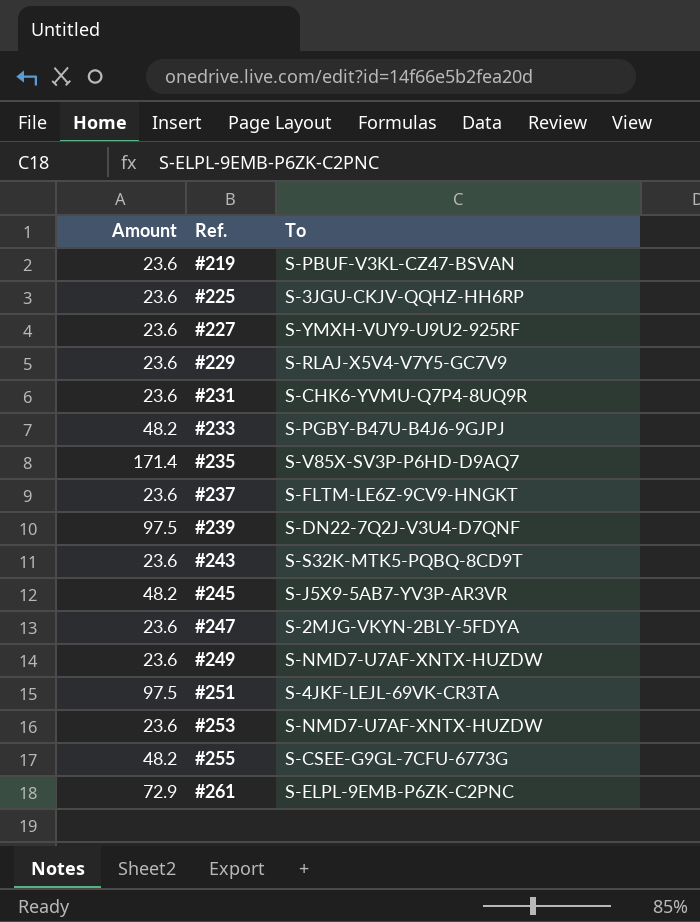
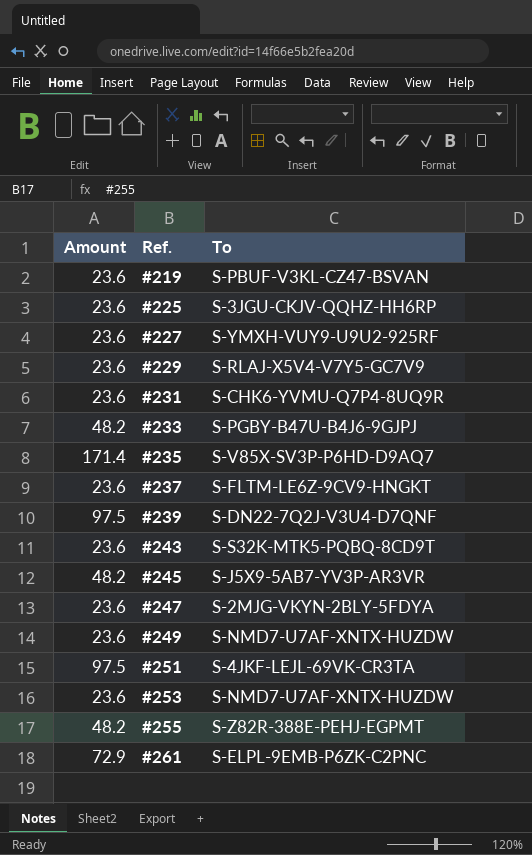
#255 | To: S-CSEE-G9GL-7CFU-6773G -> S-Z82R-388E-PEHJ-EGPMT

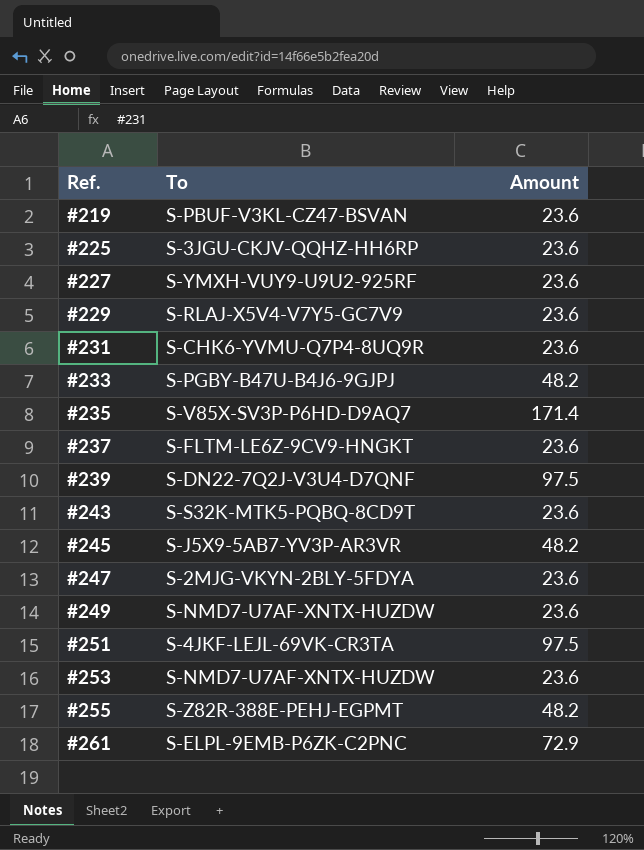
column Amount | position: 1 -> 3

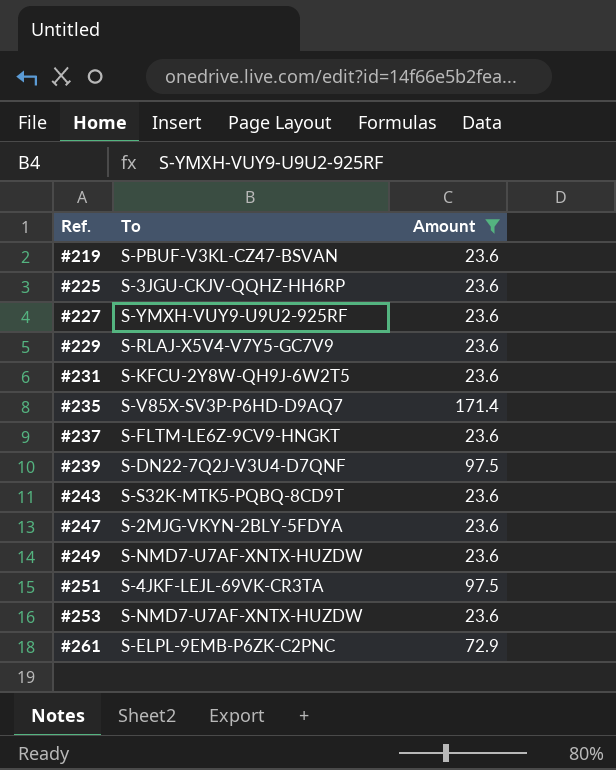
filter: none -> Amount != 48.2
#231 | To: S-CHK6-YVMU-Q7P4-8UQ9R -> S-KFCU-2Y8W-QH9J-6W2T5

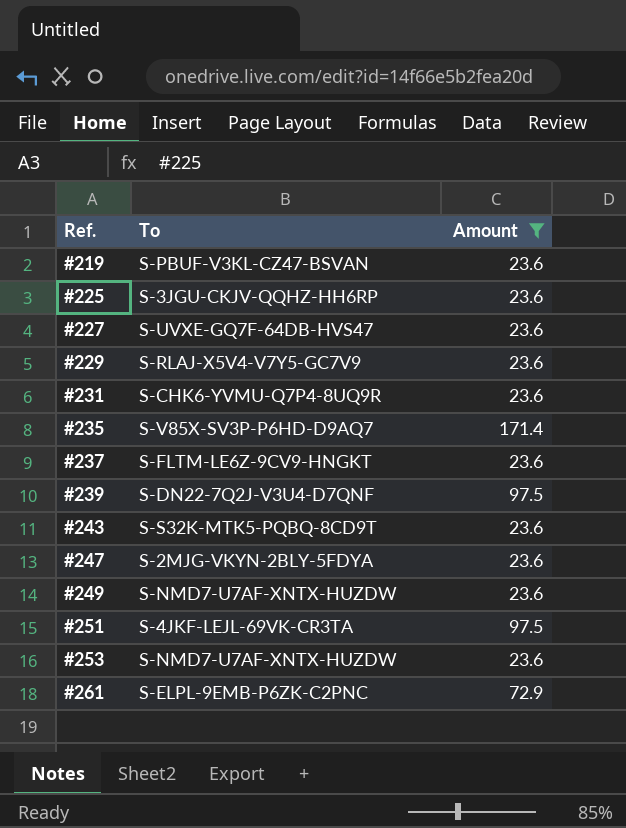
#227 | To: S-YMXH-VUY9-U9U2-925RF -> S-UVXE-GQ7F-64DB-HVS47
#231 | To: S-KFCU-2Y8W-QH9J-6W2T5 -> S-CHK6-YVMU-Q7P4-8UQ9R

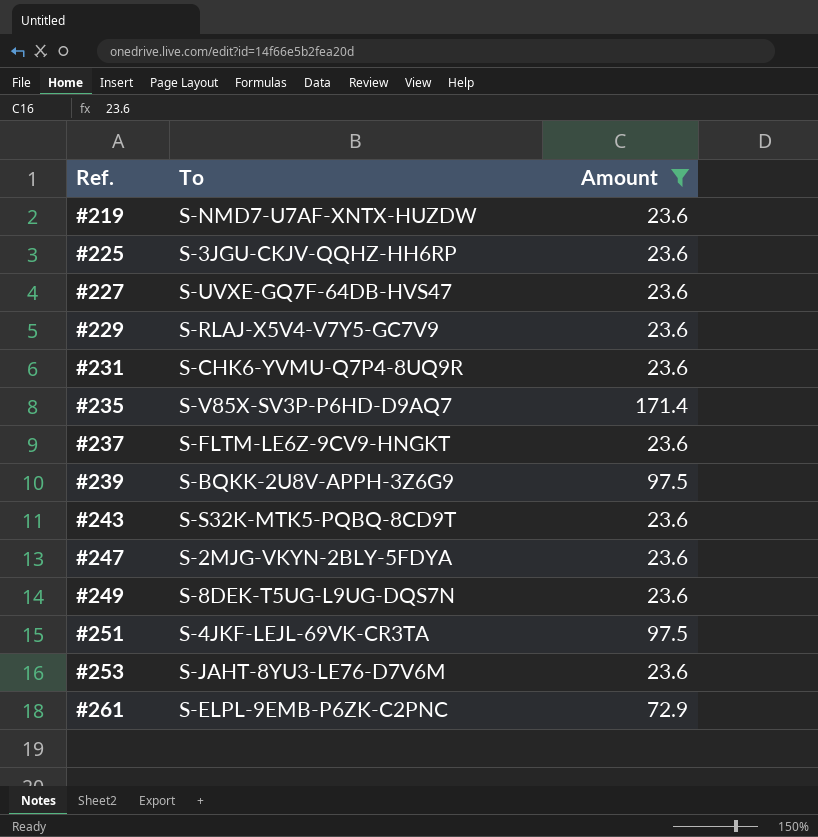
#219 | To: S-PBUF-V3KL-CZ47-BSVAN -> S-NMD7-U7AF-XNTX-HUZDW
#239 | To: S-DN22-7Q2J-V3U4-D7QNF -> S-BQKK-2U8V-APPH-3Z6G9
#249 | To: S-NMD7-U7AF-XNTX-HUZDW -> S-8DEK-T5UG-L9UG-DQS7N
#253 | To: S-NMD7-U7AF-XNTX-HUZDW -> S-JAHT-8YU3-LE76-D7V6M

